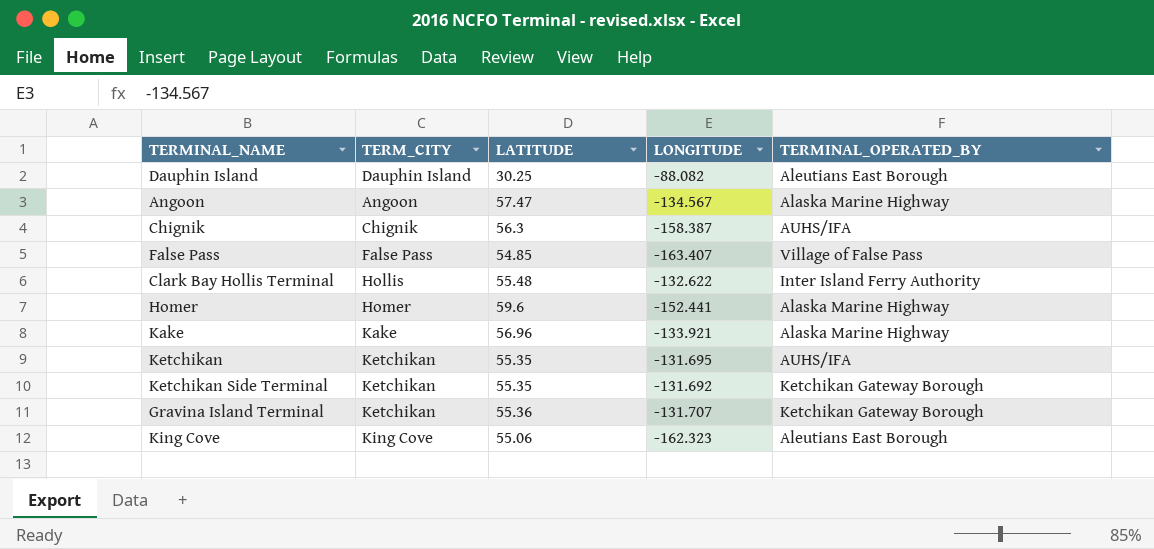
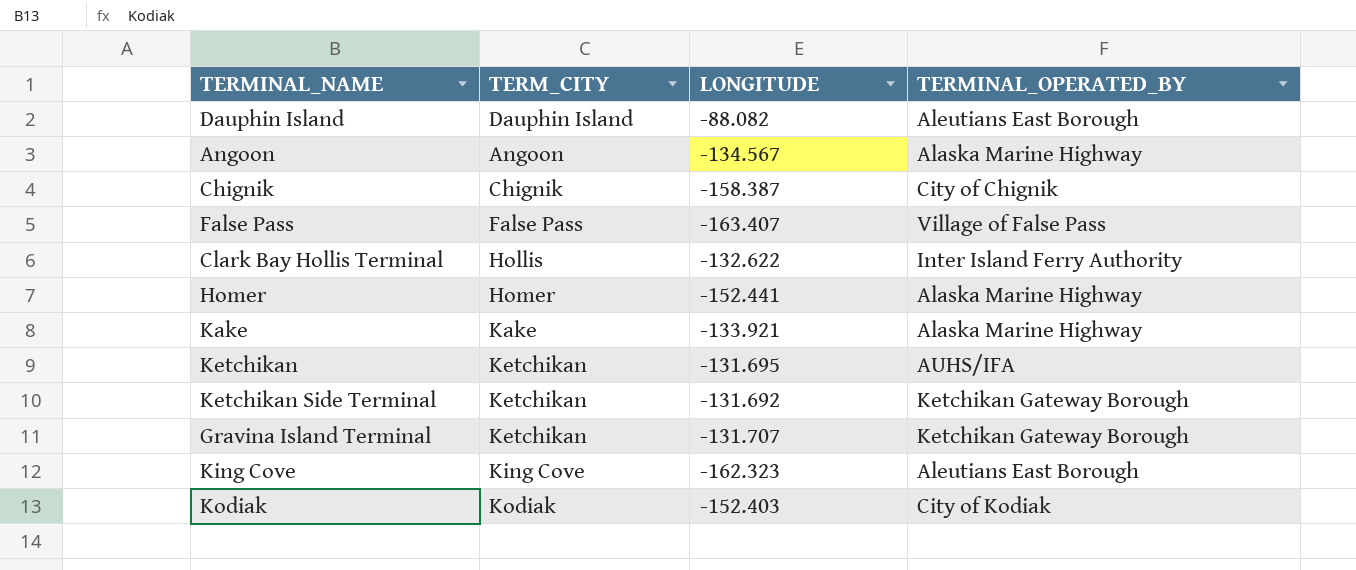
column LATITUDE | position: 3 -> none
Chignik | TERMINAL_OPERATED_BY: AUHS/IFA -> City of Chignik
row Kodiak: none -> Kodiak | -152.403 | City of Kodiak

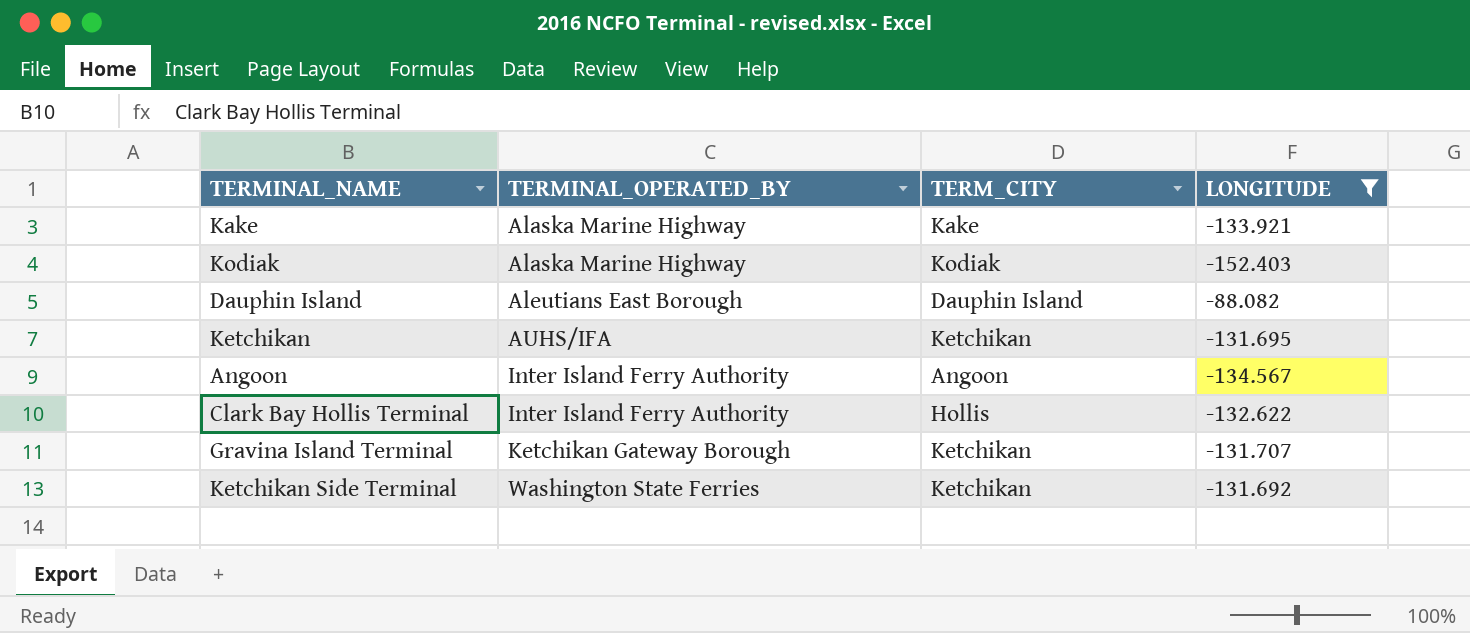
filter: none -> LONGITUDE >= -152.403
row order: none -> TERMINAL_OPERATED_BY ascending
column TERMINAL_OPERATED_BY | position: 4 -> 2
Kodiak | TERMINAL_OPERATED_BY: City of Kodiak -> Alaska Marine Highway
Angoon | TERMINAL_OPERATED_BY: Alaska Marine Highway -> Inter Island Ferry Authority
Ketchikan Side Terminal | TERMINAL_OPERATED_BY: Ketchikan Gateway Borough -> Washington State Ferries

